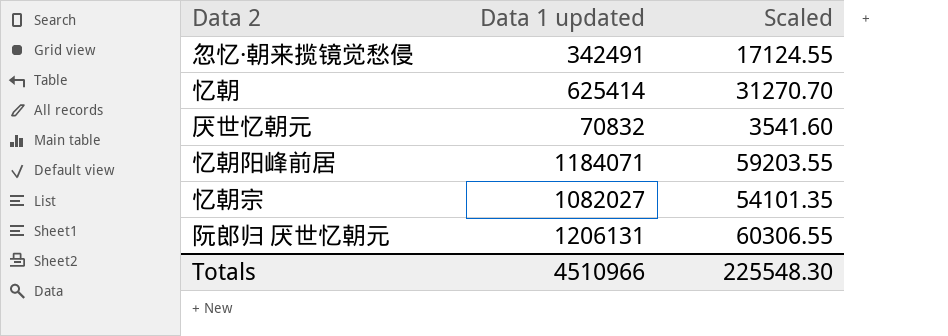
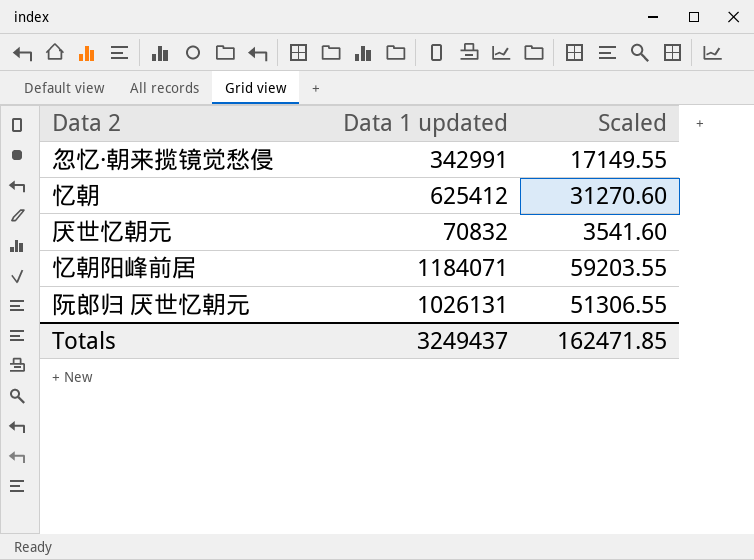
row 忆朝宗: 1082027 | 54101.35 -> none
忽忆·朝来揽镜觉愁侵 | Data 1 updated: 342491 -> 342991
忽忆·朝来揽镜觉愁侵 | Scaled: 17124.55 -> 17149.55
忆朝 | Data 1 updated: 625414 -> 625412
忆朝 | Scaled: 31270.70 -> 31270.60
阮郎归 厌世忆朝元 | Data 1 updated: 1206131 -> 1026131
阮郎归 厌世忆朝元 | Scaled: 60306.55 -> 51306.55
Totals | Data 1 updated: 4510966 -> 3249437
Totals | Scaled: 225548.30 -> 162471.85

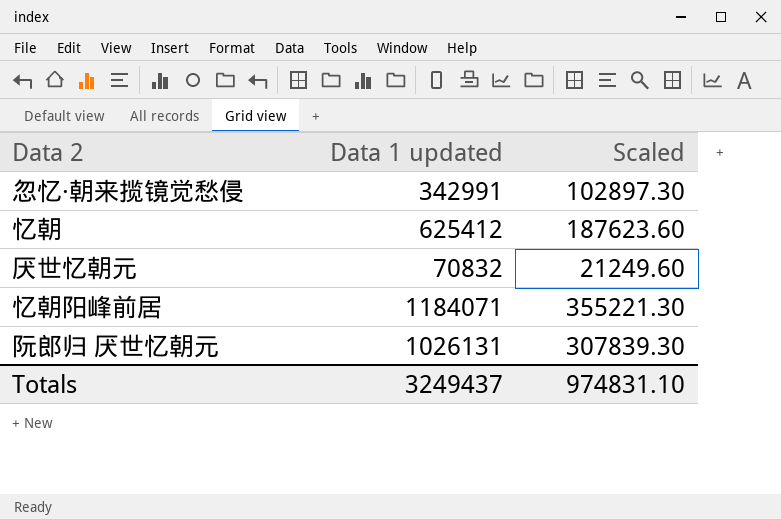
column Scaled | formula: [Data 1 updated] * 0.05 -> [Data 1 updated] * 0.3
Totals | Scaled: 162471.85 -> 974831.10

